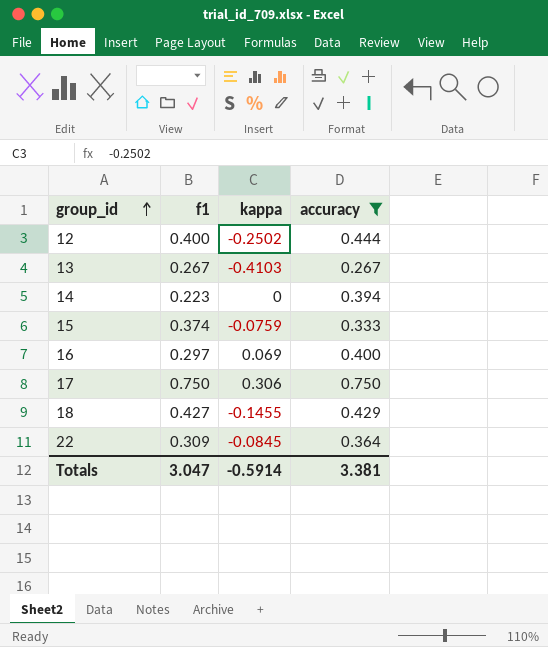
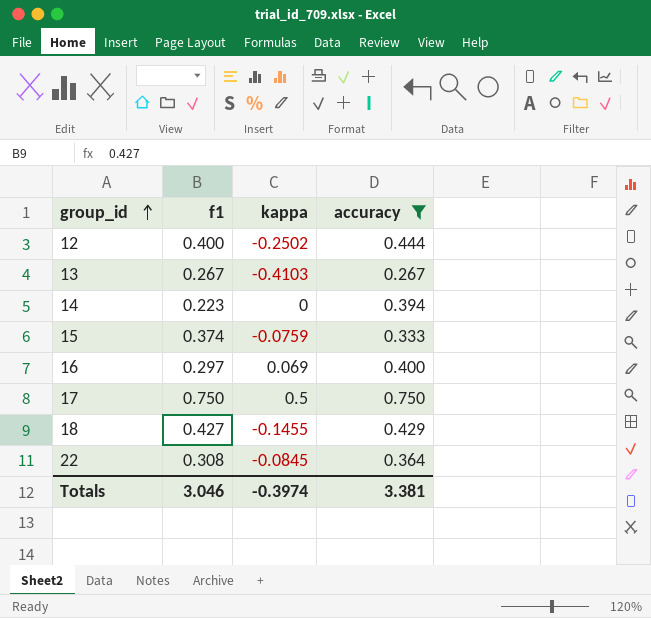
17 | kappa: 0.306 -> 0.5
22 | f1: 0.309 -> 0.308
Totals | f1: 3.047 -> 3.046
Totals | kappa: -0.5914 -> -0.3974

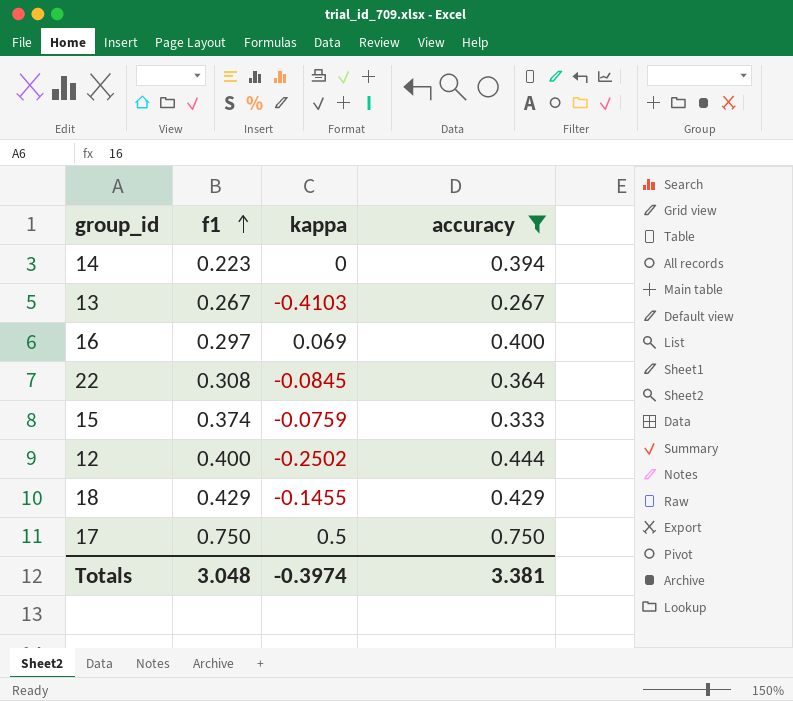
row order: group_id ascending -> f1 ascending
18 | f1: 0.427 -> 0.429
Totals | f1: 3.046 -> 3.048

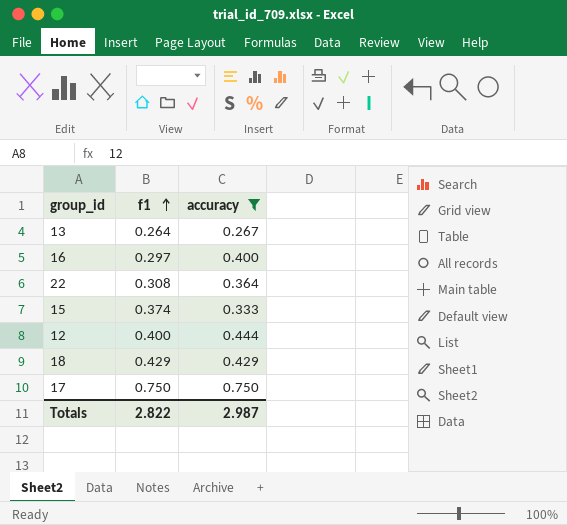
column kappa | position: 3 -> none
row 14: 0.223 | 0 | 0.394 -> none
13 | f1: 0.267 -> 0.264
Totals | f1: 3.048 -> 2.822
Totals | accuracy: 3.381 -> 2.987

